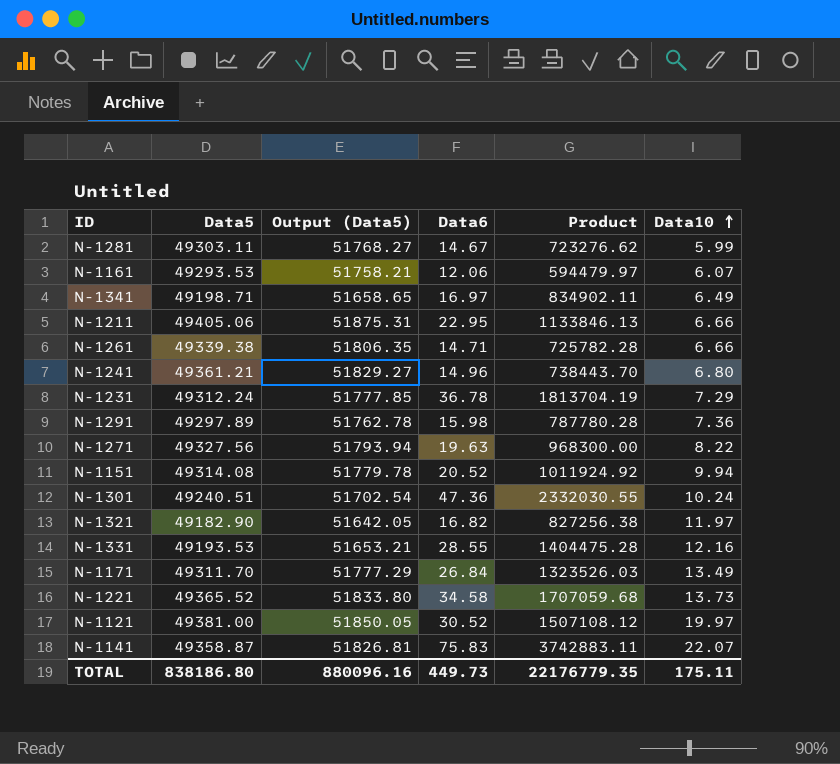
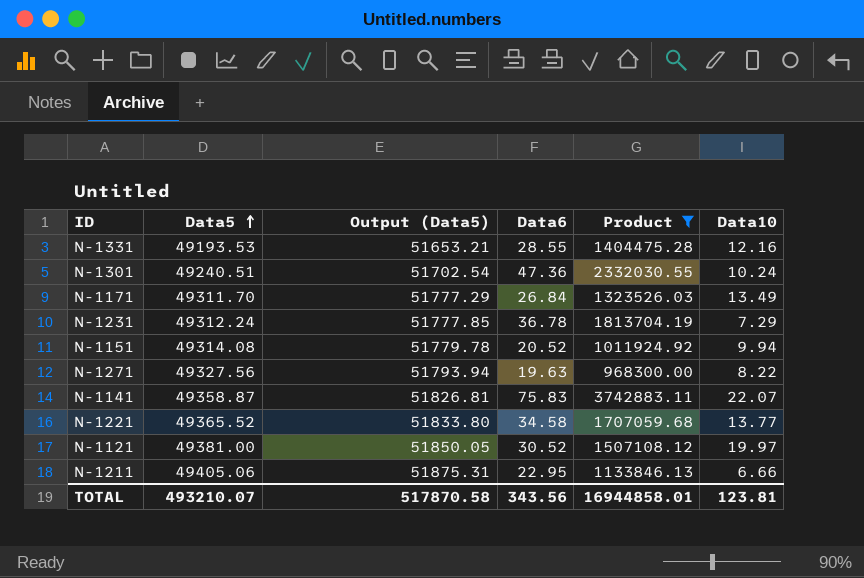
filter: none -> Product >= 968300.00
row order: Data10 ascending -> Data5 ascending
N-1221 | Data10: 13.73 -> 13.77
TOTAL | Data5: 838186.80 -> 493210.07
TOTAL | Output (Data5): 880096.16 -> 517870.58
TOTAL | Data6: 449.73 -> 343.56
TOTAL | Product: 22176779.35 -> 16944858.01
TOTAL | Data10: 175.11 -> 123.81

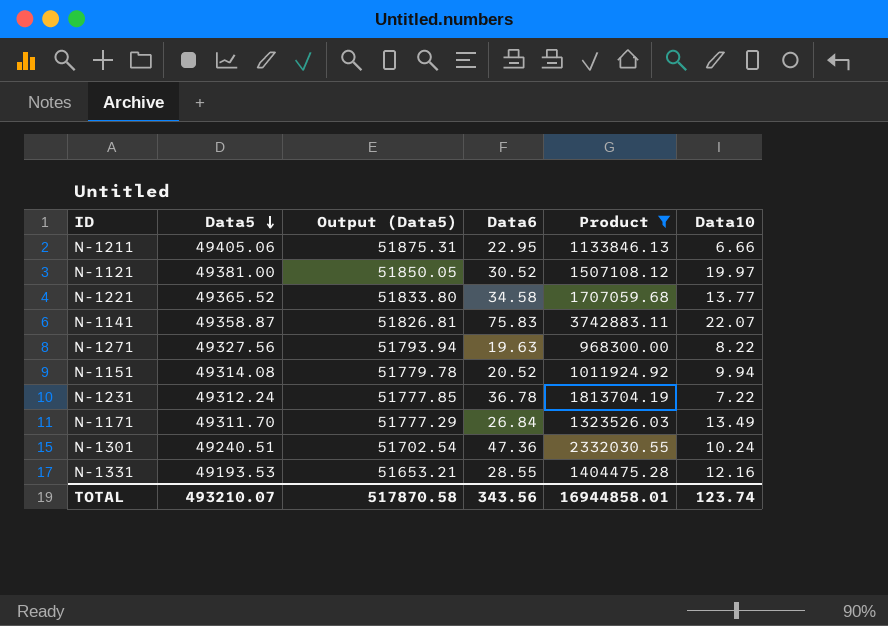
row order: Data5 ascending -> Data5 descending
N-1231 | Data10: 7.29 -> 7.22
TOTAL | Data10: 123.81 -> 123.74

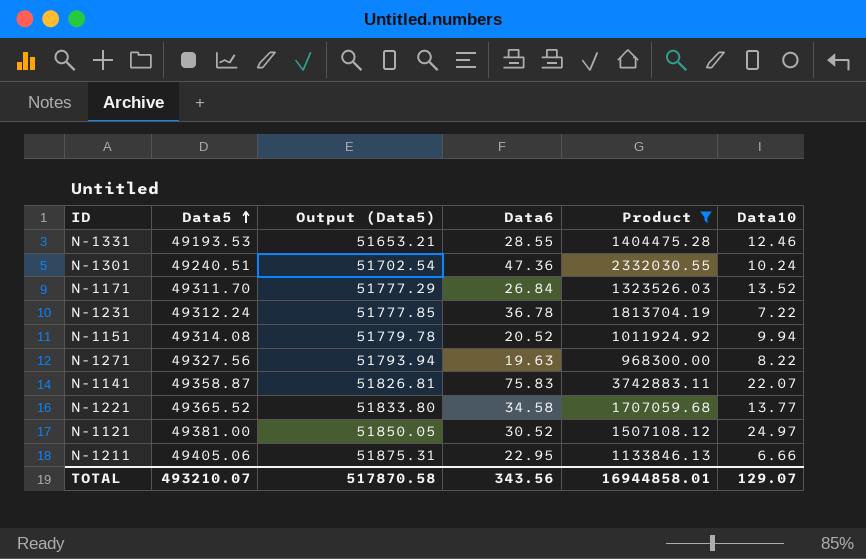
row order: Data5 descending -> Data5 ascending
N-1331 | Data10: 12.16 -> 12.46
N-1171 | Data10: 13.49 -> 13.52
N-1121 | Data10: 19.97 -> 24.97
TOTAL | Data10: 123.74 -> 129.07

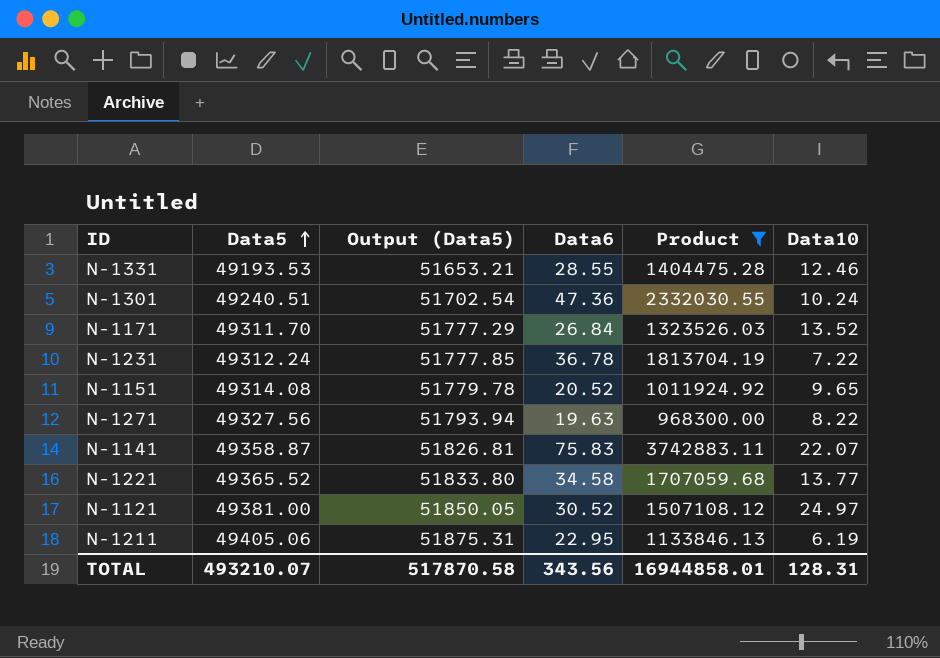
N-1151 | Data10: 9.94 -> 9.65
N-1211 | Data10: 6.66 -> 6.19
TOTAL | Data10: 129.07 -> 128.31

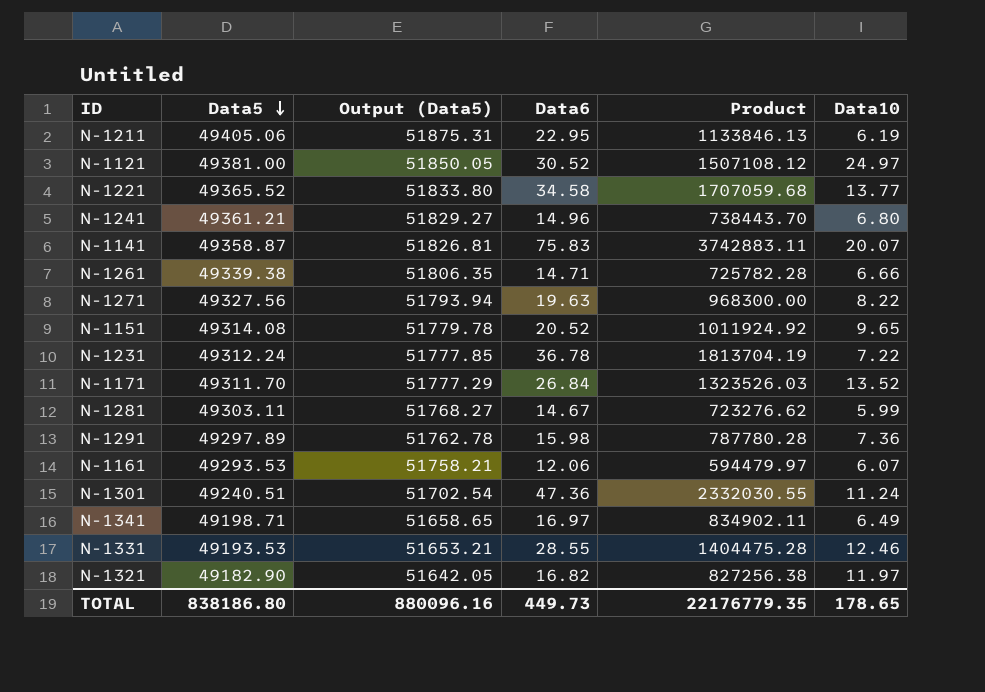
filter: Product >= 968300.00 -> none
row order: Data5 ascending -> Data5 descending
N-1141 | Data10: 22.07 -> 20.07
N-1301 | Data10: 10.24 -> 11.24
TOTAL | Data5: 493210.07 -> 838186.80
TOTAL | Output (Data5): 517870.58 -> 880096.16
TOTAL | Data6: 343.56 -> 449.73
TOTAL | Product: 16944858.01 -> 22176779.35
TOTAL | Data10: 128.31 -> 178.65

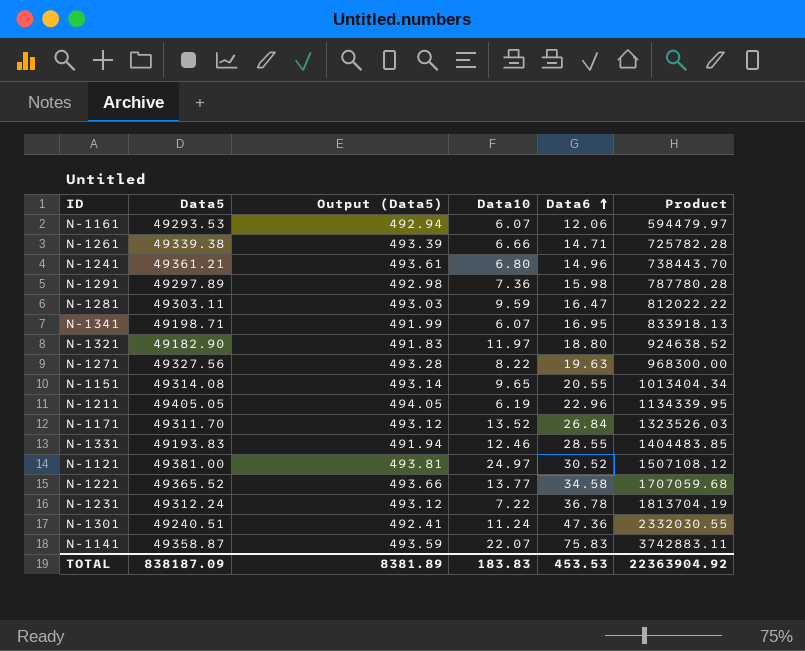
row order: Data5 descending -> Data6 ascending
column Output (Data5) | formula: [Data5] * 1.05 -> [Data5] * 0.01
column Data10 | position: 6 -> 4
N-1281 | Data10: 5.99 -> 9.59
N-1281 | Data6: 14.67 -> 16.47
N-1281 | Product: 723276.62 -> 812022.22
N-1341 | Data10: 6.49 -> 6.07
N-1341 | Data6: 16.97 -> 16.95
N-1341 | Product: 834902.11 -> 833918.13
N-1321 | Data6: 16.82 -> 18.80
N-1321 | Product: 827256.38 -> 924638.52
N-1151 | Data6: 20.52 -> 20.55
N-1151 | Product: 1011924.92 -> 1013404.34
N-1211 | Data5: 49405.06 -> 49405.05
N-1211 | Data6: 22.95 -> 22.96
N-1211 | Product: 1133846.13 -> 1134339.95
N-1331 | Data5: 49193.53 -> 49193.83
N-1331 | Product: 1404475.28 -> 1404483.85
N-1141 | Data10: 20.07 -> 22.07
TOTAL | Data5: 838186.80 -> 838187.09
TOTAL | Output (Data5): 880096.16 -> 8381.89
TOTAL | Data10: 178.65 -> 183.83
TOTAL | Data6: 449.73 -> 453.53
TOTAL | Product: 22176779.35 -> 22363904.92

